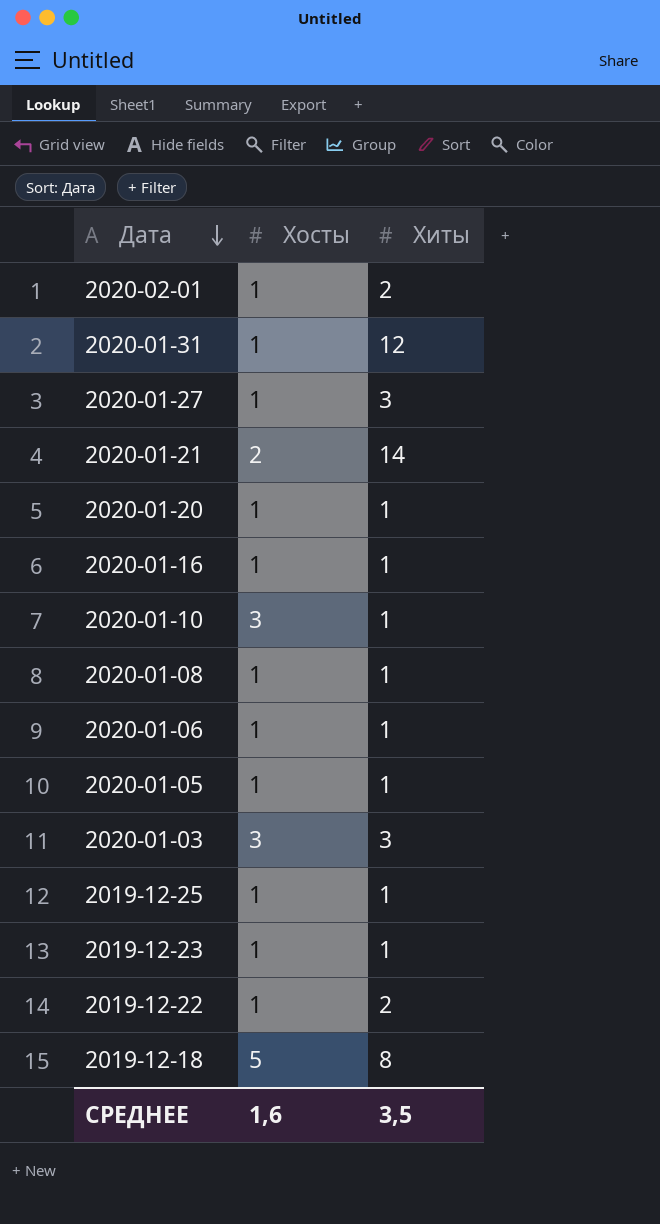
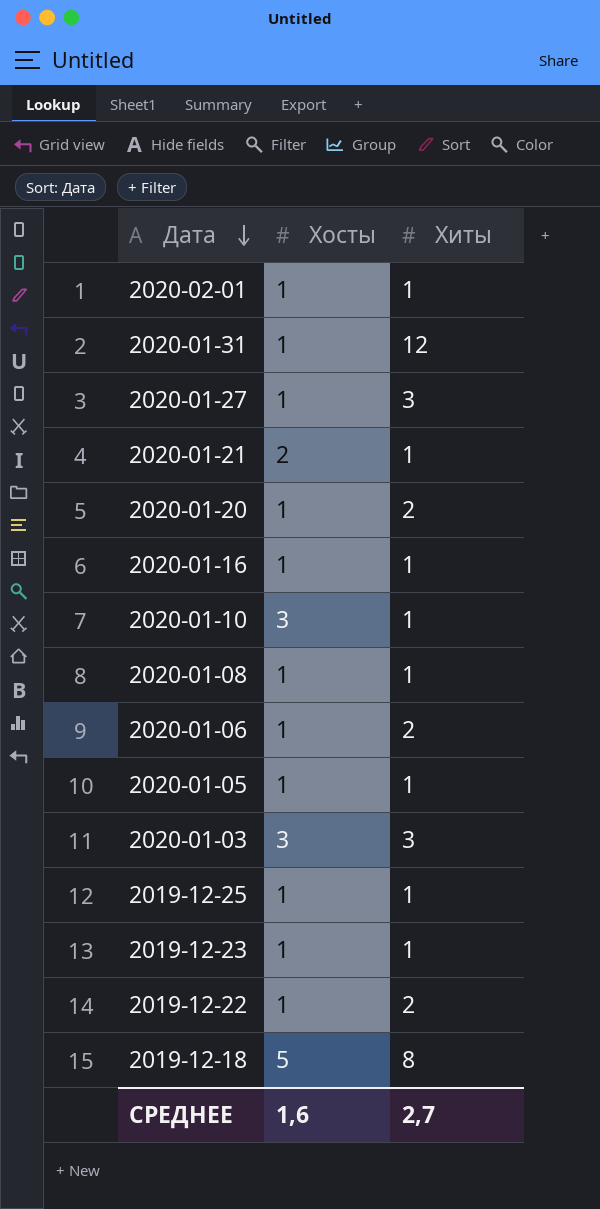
2020-02-01 | Хиты: 2 -> 1
2020-01-21 | Хиты: 14 -> 1
2020-01-20 | Хиты: 1 -> 2
2020-01-06 | Хиты: 1 -> 2
СРЕДНЕЕ | Хиты: 3,5 -> 2,7

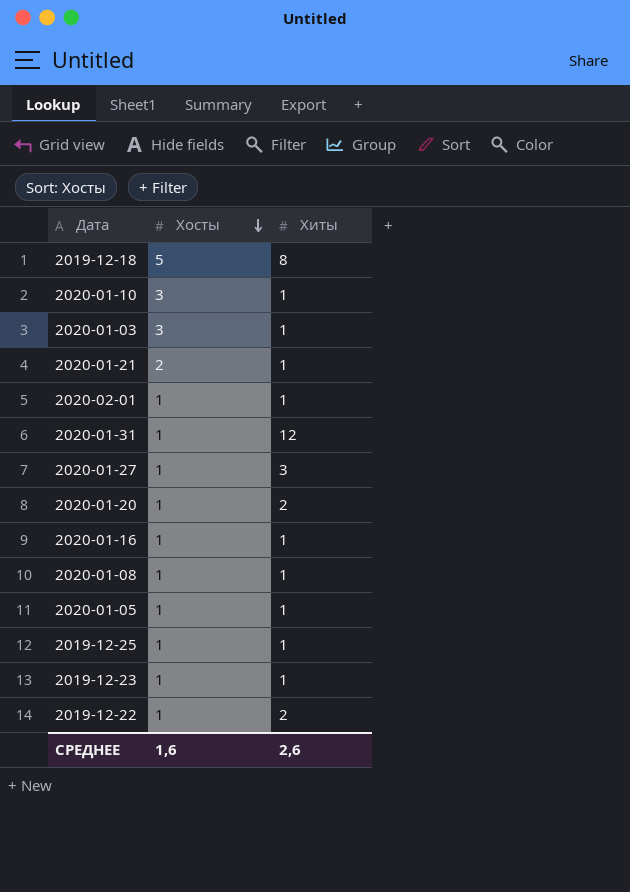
row order: Дата descending -> Хосты descending
row 2020-01-06: 1 | 2 -> none
2020-01-03 | Хиты: 3 -> 1
СРЕДНЕЕ | Хиты: 2,7 -> 2,6

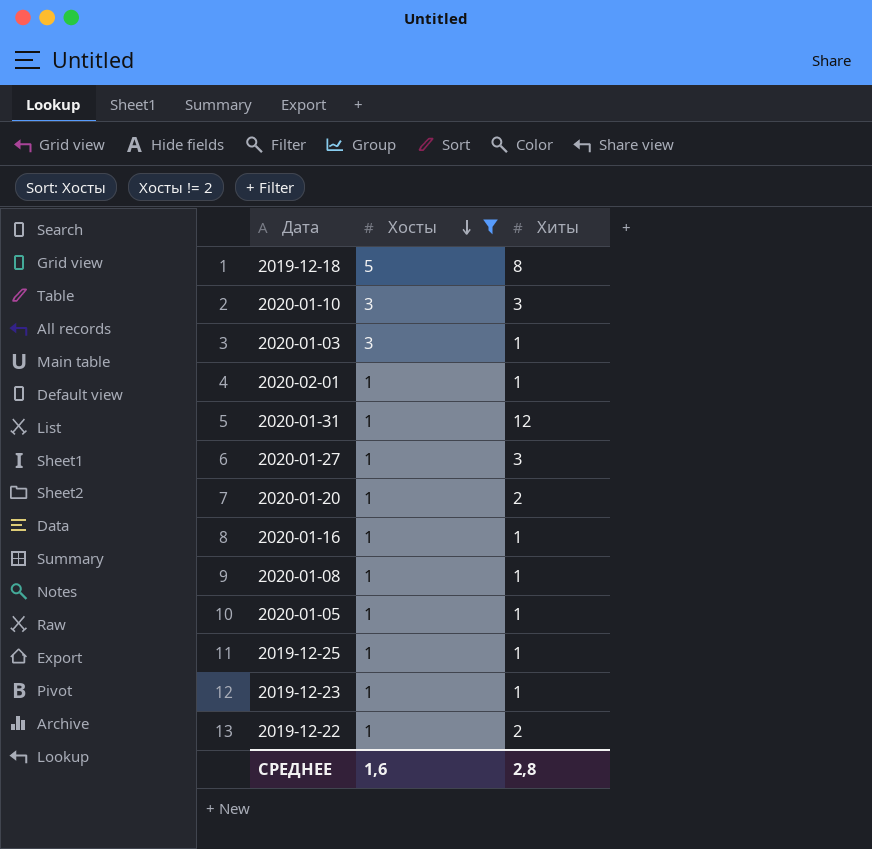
filter: none -> Хосты != 2
2020-01-10 | Хиты: 1 -> 3
СРЕДНЕЕ | Хиты: 2,6 -> 2,8

